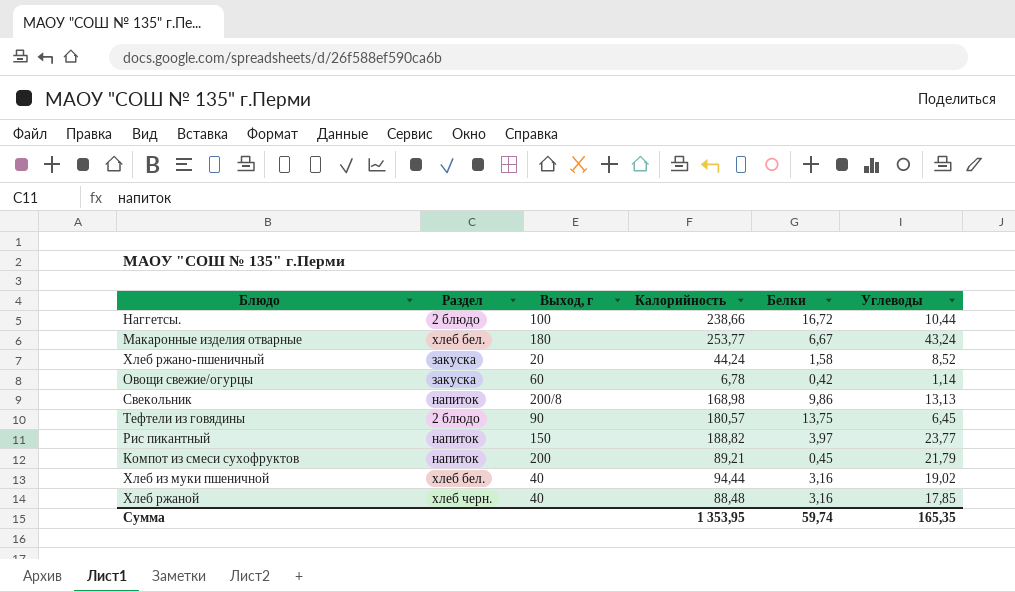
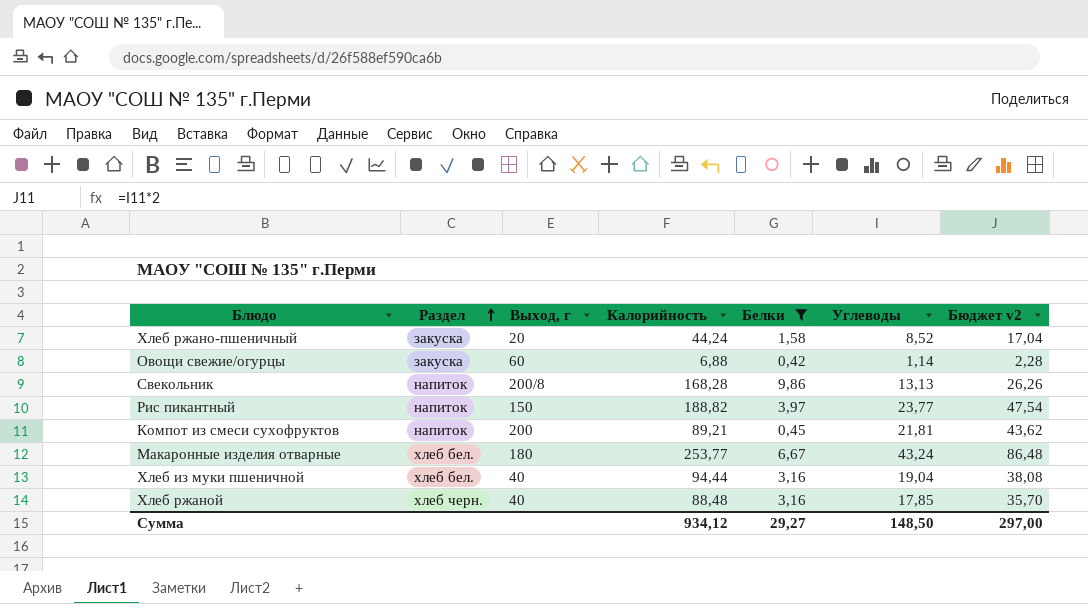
filter: none -> Белки <= 9,86
row order: none -> Раздел ascending
column Бюджет v2 | formula: none -> [Углеводы] * 2
Овощи свежие/огурцы | Калорийность: 6,78 -> 6,88
Свекольник | Калорийность: 168,98 -> 168,28
Компот из смеси сухофруктов | Углеводы: 21,79 -> 21,81
Хлеб из муки пшеничной | Углеводы: 19,02 -> 19,04
Сумма | Калорийность: 1 353,95 -> 934,12
Сумма | Белки: 59,74 -> 29,27
Сумма | Углеводы: 165,35 -> 148,50

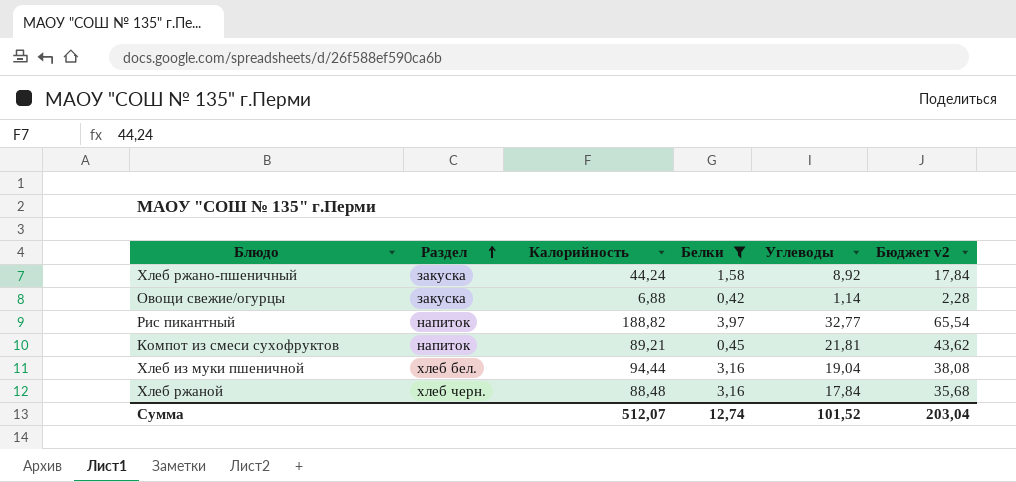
column Выход, г | position: 3 -> none
row Свекольник: напиток | 200/8 | 168,28 | 9,86 | 13,13 | 26,26 -> none
row Макаронные изделия отварные: хлеб бел. | 180 | 253,77 | 6,67 | 43,24 | 86,48 -> none
Хлеб ржано-пшеничный | Углеводы: 8,52 -> 8,92
Хлеб ржано-пшеничный | Бюджет v2: 17,04 -> 17,84
Рис пикантный | Углеводы: 23,77 -> 32,77
Рис пикантный | Бюджет v2: 47,54 -> 65,54
Хлеб ржаной | Углеводы: 17,85 -> 17,84
Хлеб ржаной | Бюджет v2: 35,70 -> 35,68
Сумма | Калорийность: 934,12 -> 512,07
Сумма | Белки: 29,27 -> 12,74
Сумма | Углеводы: 148,50 -> 101,52
Сумма | Бюджет v2: 297,00 -> 203,04

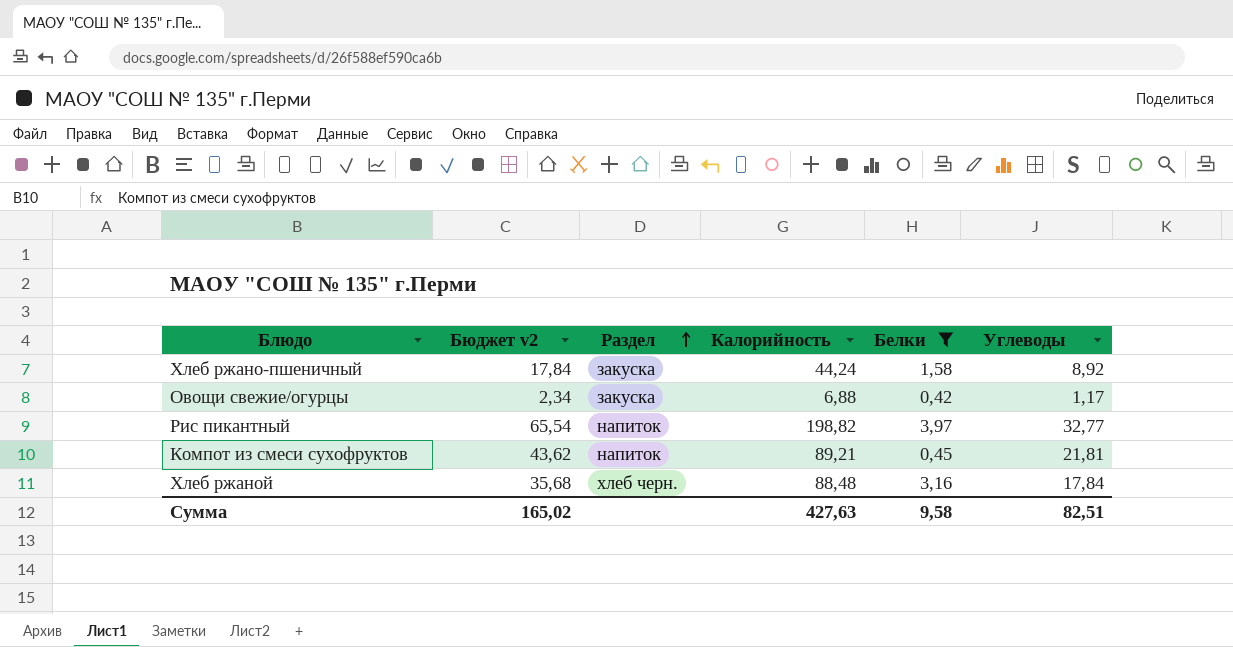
column Бюджет v2 | position: 6 -> 2
row Хлеб из муки пшеничной: хлеб бел. | 94,44 | 3,16 | 19,04 | 38,08 -> none
Овощи свежие/огурцы | Бюджет v2: 2,28 -> 2,34
Овощи свежие/огурцы | Углеводы: 1,14 -> 1,17
Рис пикантный | Калорийность: 188,82 -> 198,82
Сумма | Бюджет v2: 203,04 -> 165,02
Сумма | Калорийность: 512,07 -> 427,63
Сумма | Белки: 12,74 -> 9,58
Сумма | Углеводы: 101,52 -> 82,51

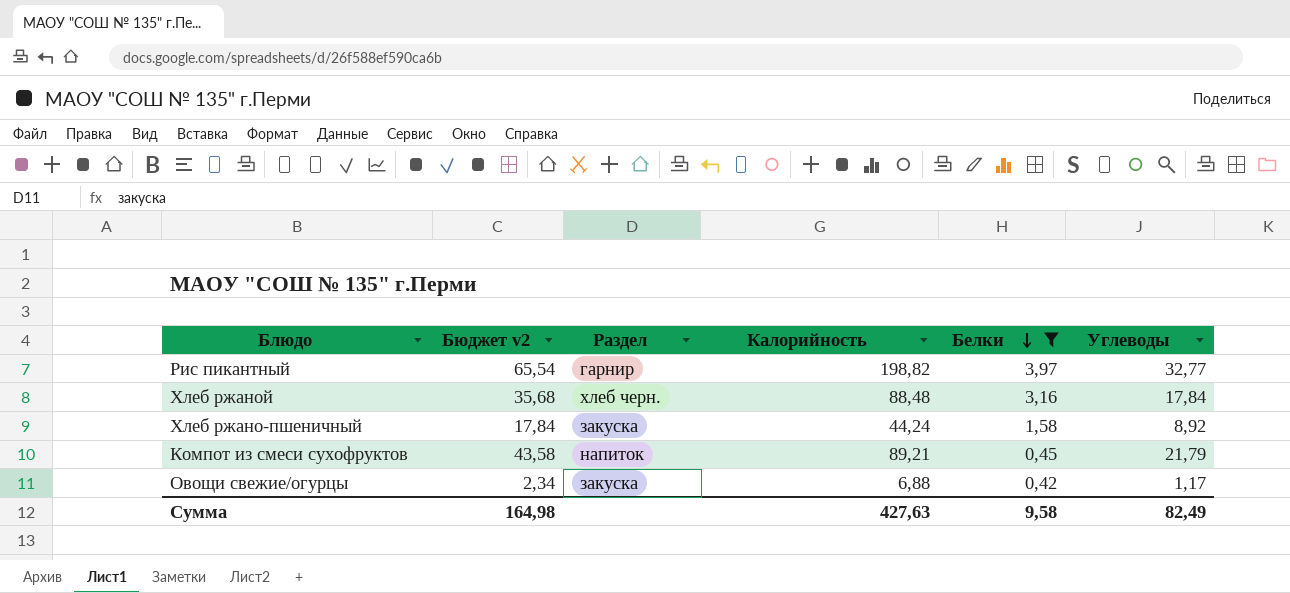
row order: Раздел ascending -> Белки descending
Рис пикантный | Раздел: напиток -> гарнир
Компот из смеси сухофруктов | Бюджет v2: 43,62 -> 43,58
Компот из смеси сухофруктов | Углеводы: 21,81 -> 21,79
Сумма | Бюджет v2: 165,02 -> 164,98
Сумма | Углеводы: 82,51 -> 82,49

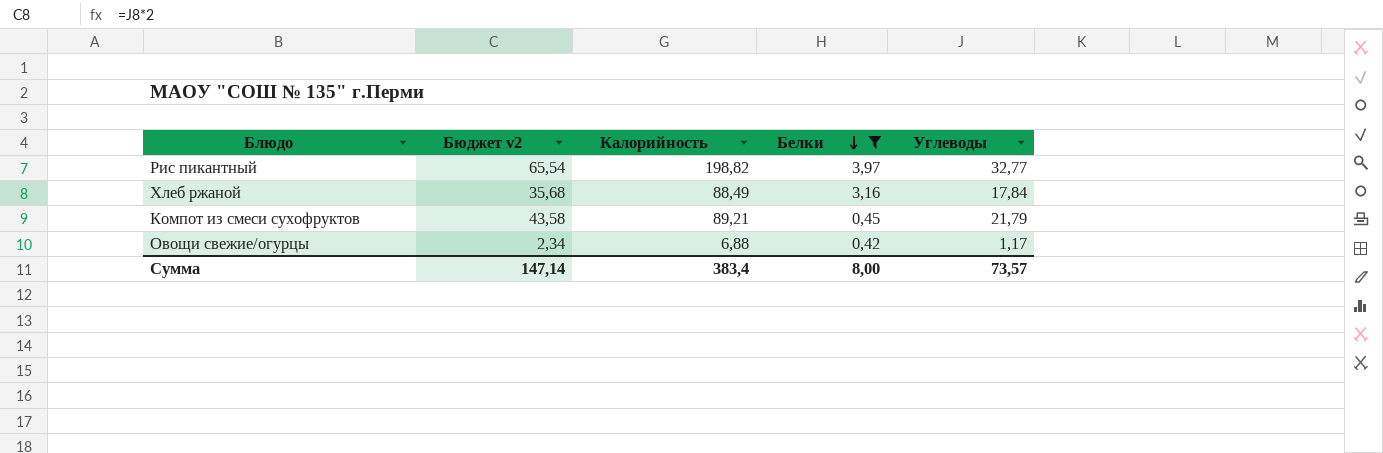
column Раздел | position: 3 -> none
row Хлеб ржано-пшеничный: 17,84 | закуска | 44,24 | 1,58 | 8,92 -> none
Хлеб ржаной | Калорийность: 88,48 -> 88,49
Сумма | Бюджет v2: 164,98 -> 147,14
Сумма | Калорийность: 427,63 -> 383,4
Сумма | Белки: 9,58 -> 8,00
Сумма | Углеводы: 82,49 -> 73,57

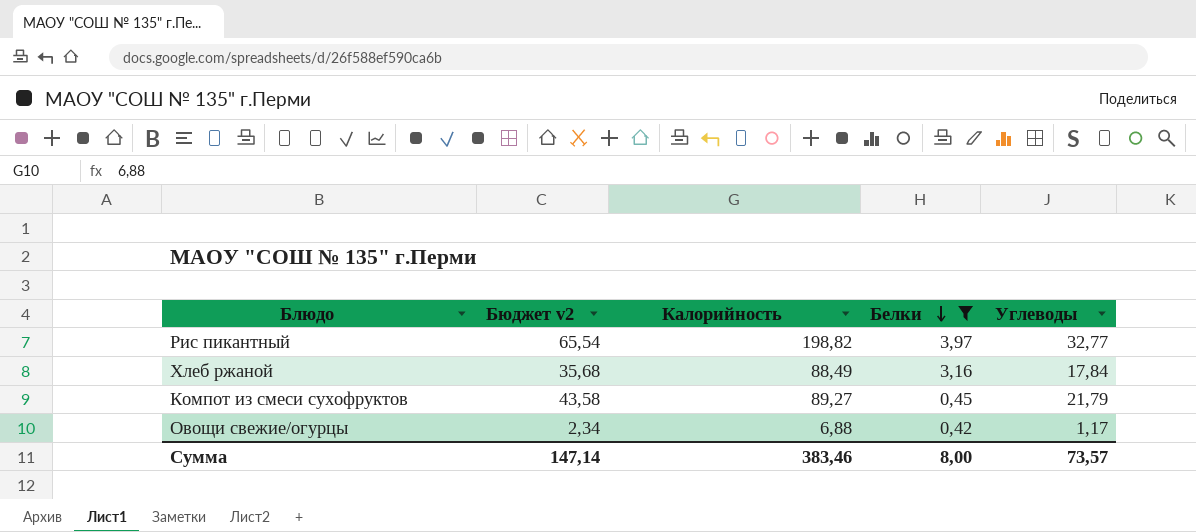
Компот из смеси сухофруктов | Калорийность: 89,21 -> 89,27
Сумма | Калорийность: 383,4 -> 383,46

